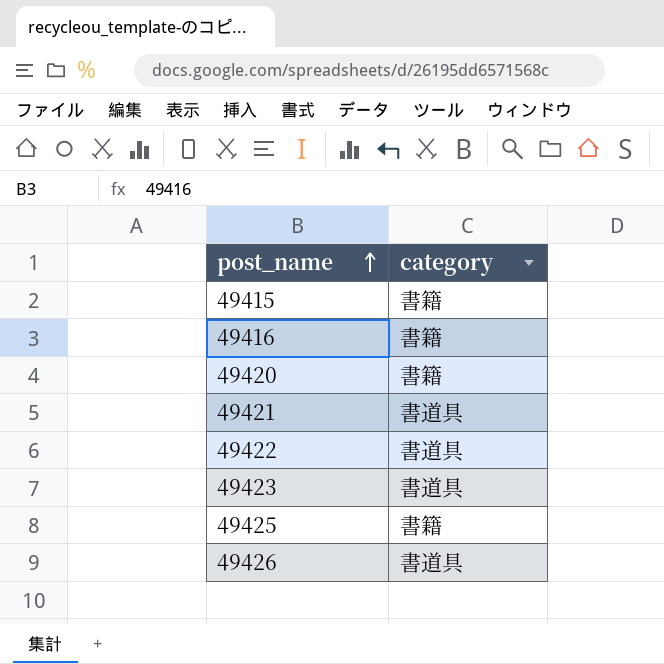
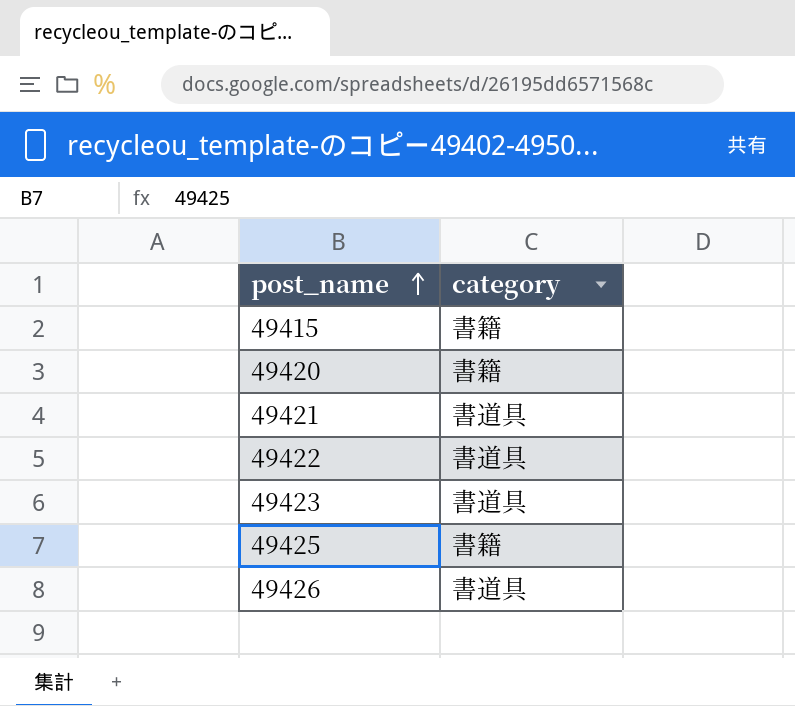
row 49416: 書籍 -> none

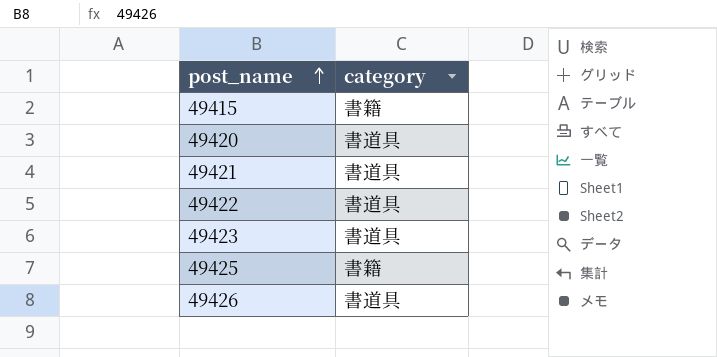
49420 | category: 書籍 -> 書道具

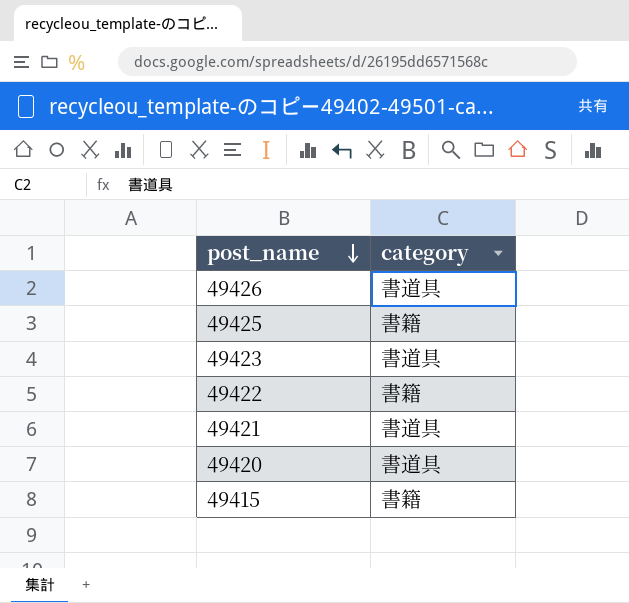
row order: post_name ascending -> post_name descending
49422 | category: 書道具 -> 書籍

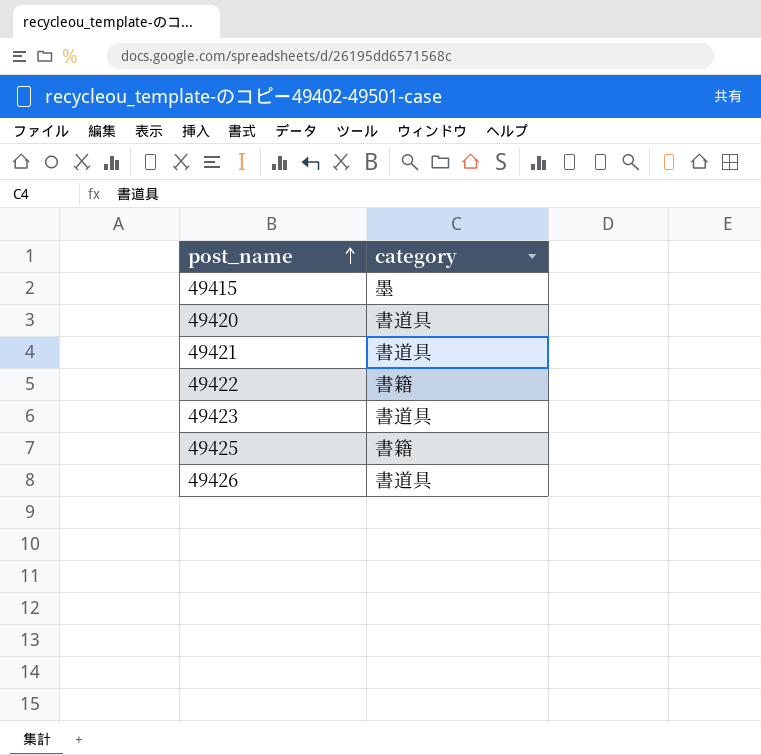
row order: post_name descending -> post_name ascending
49415 | category: 書籍 -> 墨

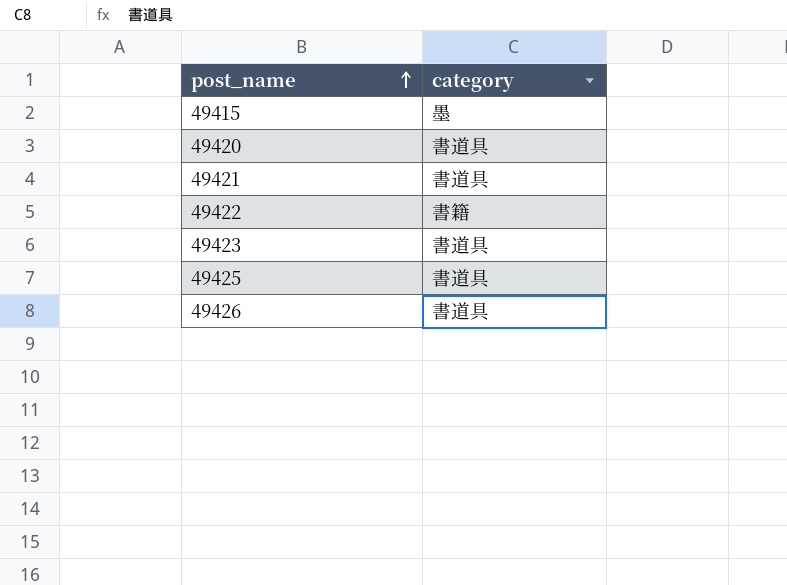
49425 | category: 書籍 -> 書道具

